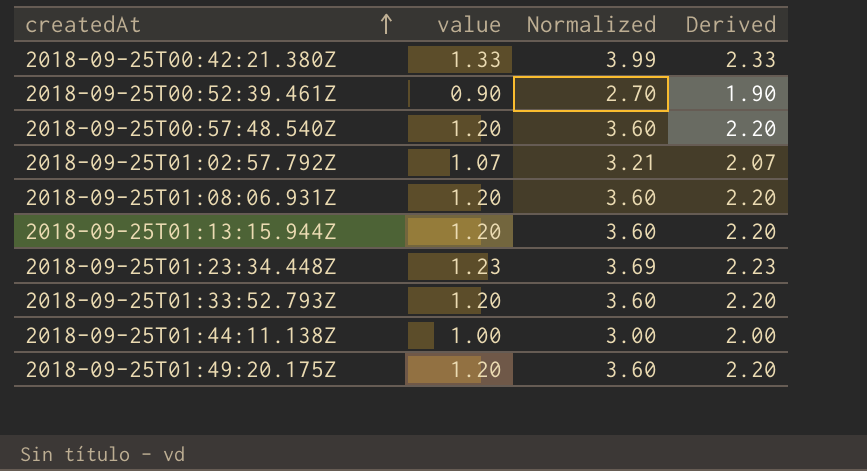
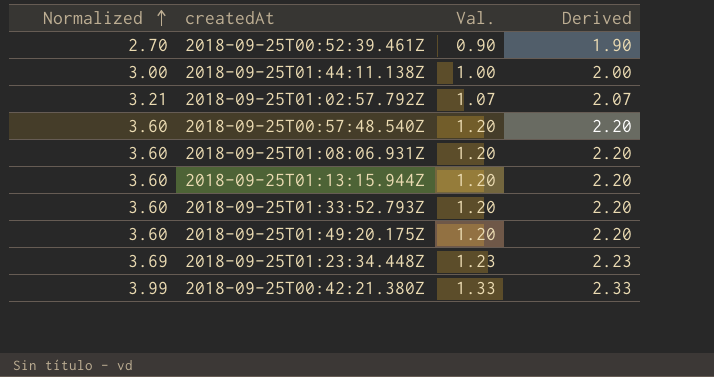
row order: createdAt ascending -> Normalized ascending
column Normalized | position: 3 -> 1
column name: value -> Val.

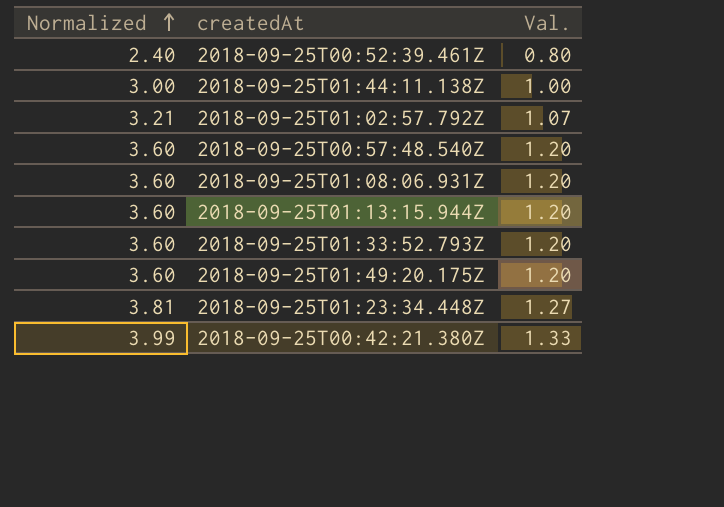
column Derived | formula: [Val.] + 1 -> none
2018-09-25T00:52:39.461Z | Normalized: 2.70 -> 2.40
2018-09-25T00:52:39.461Z | Val.: 0.90 -> 0.80
2018-09-25T01:23:34.448Z | Normalized: 3.69 -> 3.81
2018-09-25T01:23:34.448Z | Val.: 1.23 -> 1.27

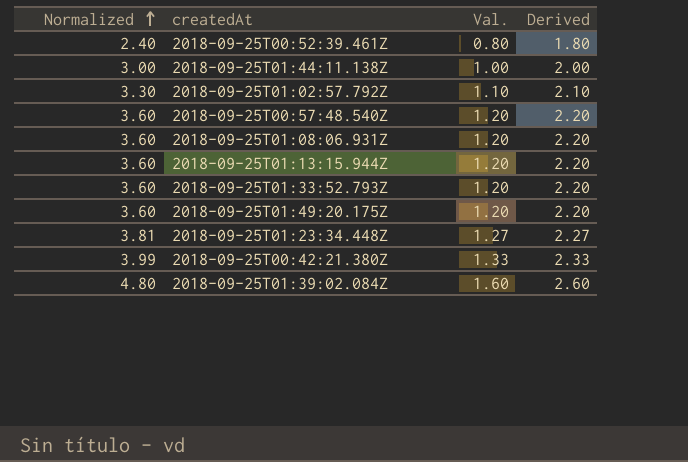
column Derived | formula: none -> [Val.] + 1
2018-09-25T01:02:57.792Z | Normalized: 3.21 -> 3.30
2018-09-25T01:02:57.792Z | Val.: 1.07 -> 1.10
row 2018-09-25T01:39:02.084Z: none -> 4.80 | 1.60 | 2.60

